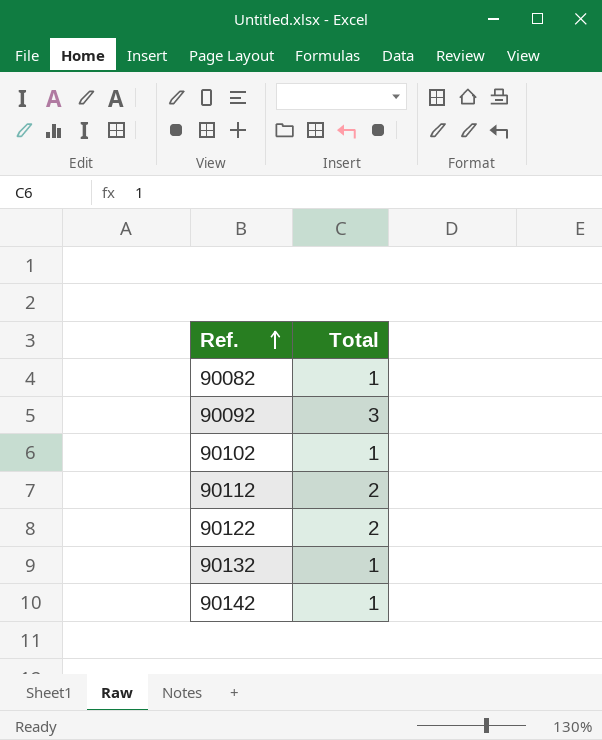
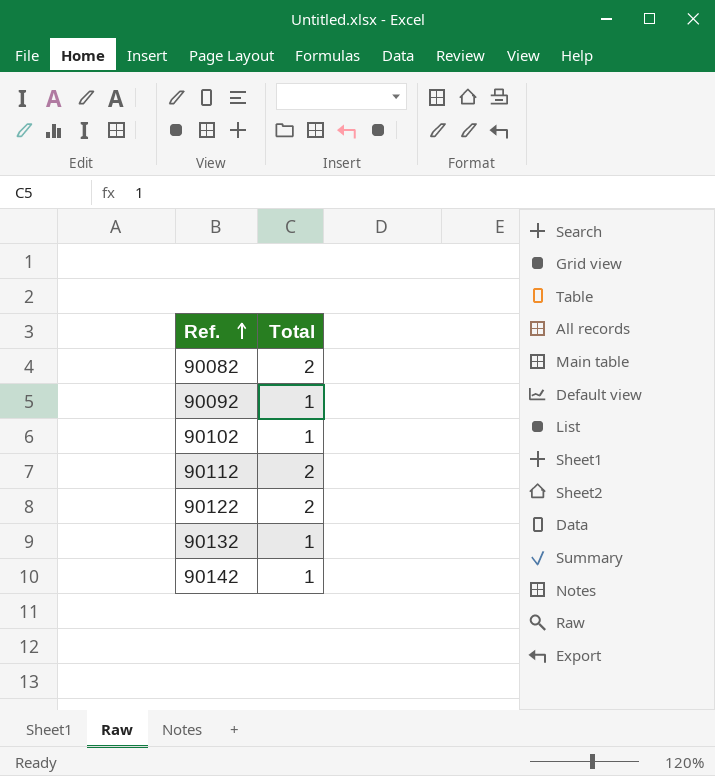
90082 | Total: 1 -> 2
90092 | Total: 3 -> 1

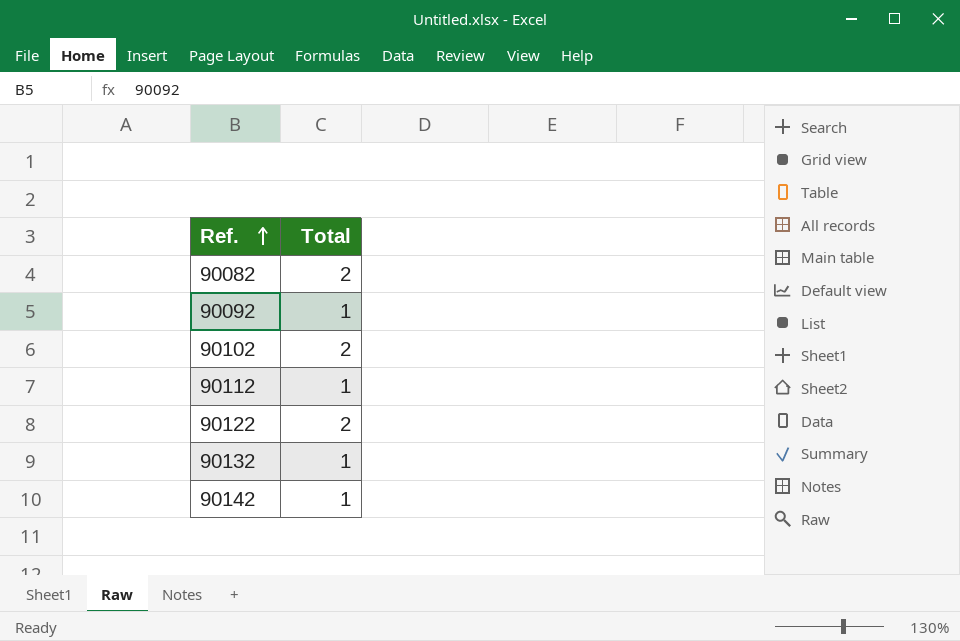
90102 | Total: 1 -> 2
90112 | Total: 2 -> 1

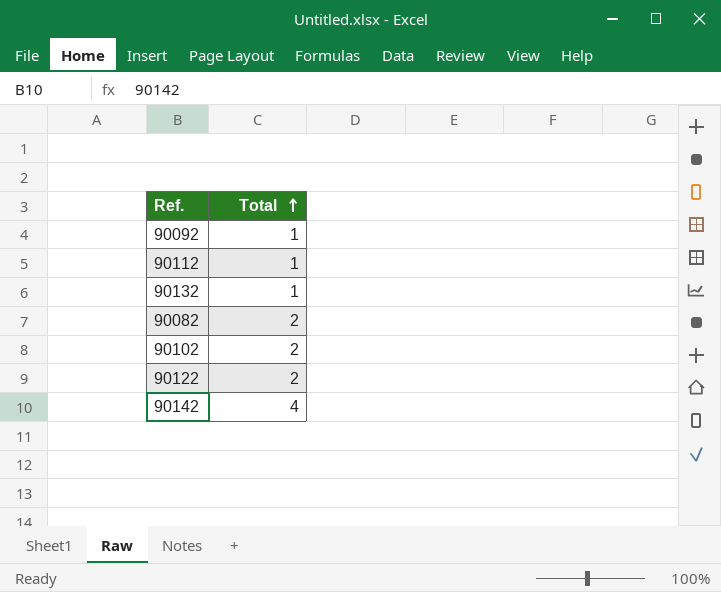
row order: Ref. ascending -> Total ascending
90142 | Total: 1 -> 4

